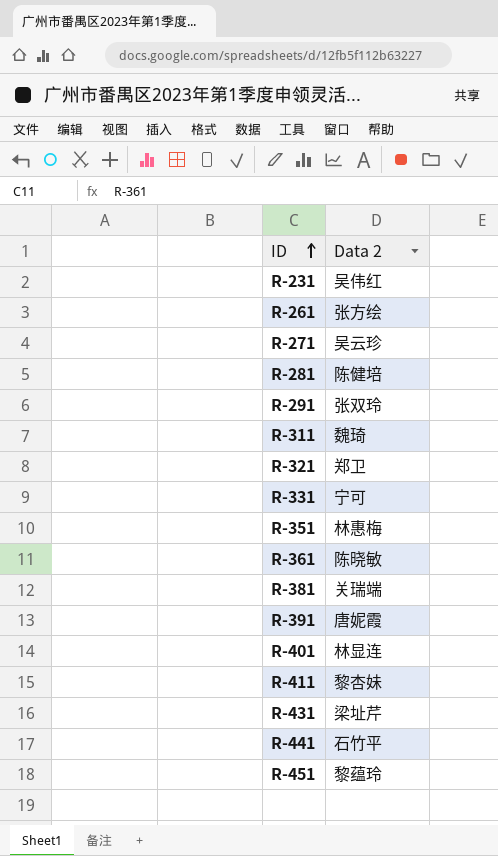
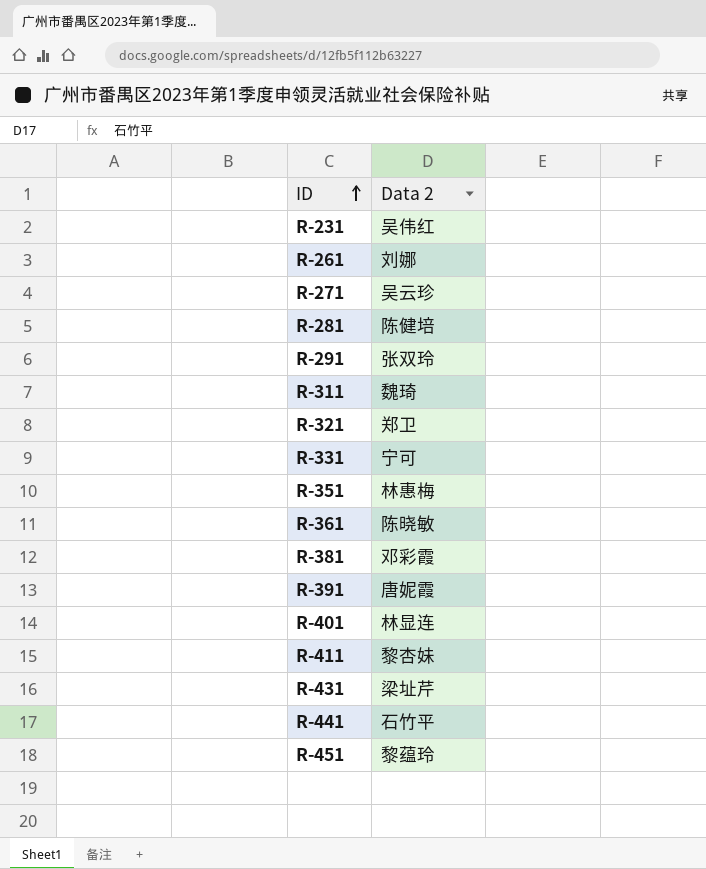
R-261 | Data 2: 张方绘 -> 刘娜
R-381 | Data 2: 关瑞端 -> 邓彩霞

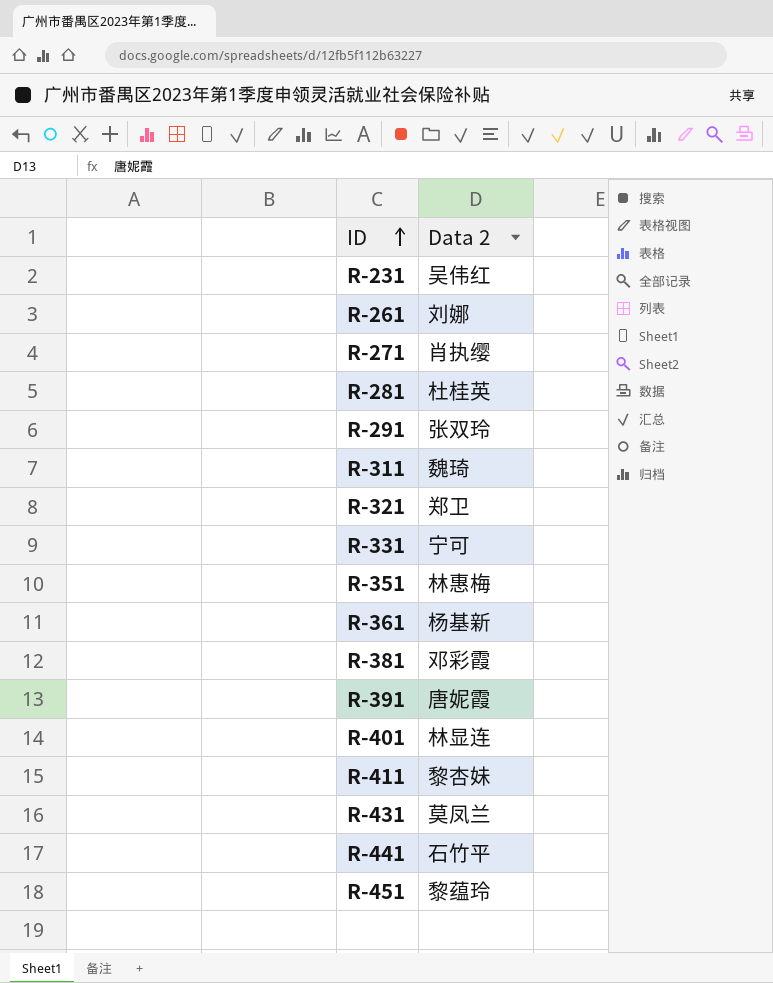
R-271 | Data 2: 吴云珍 -> 肖执缨
R-281 | Data 2: 陈健培 -> 杜桂英
R-361 | Data 2: 陈晓敏 -> 杨基新
R-431 | Data 2: 梁址芹 -> 莫凤兰

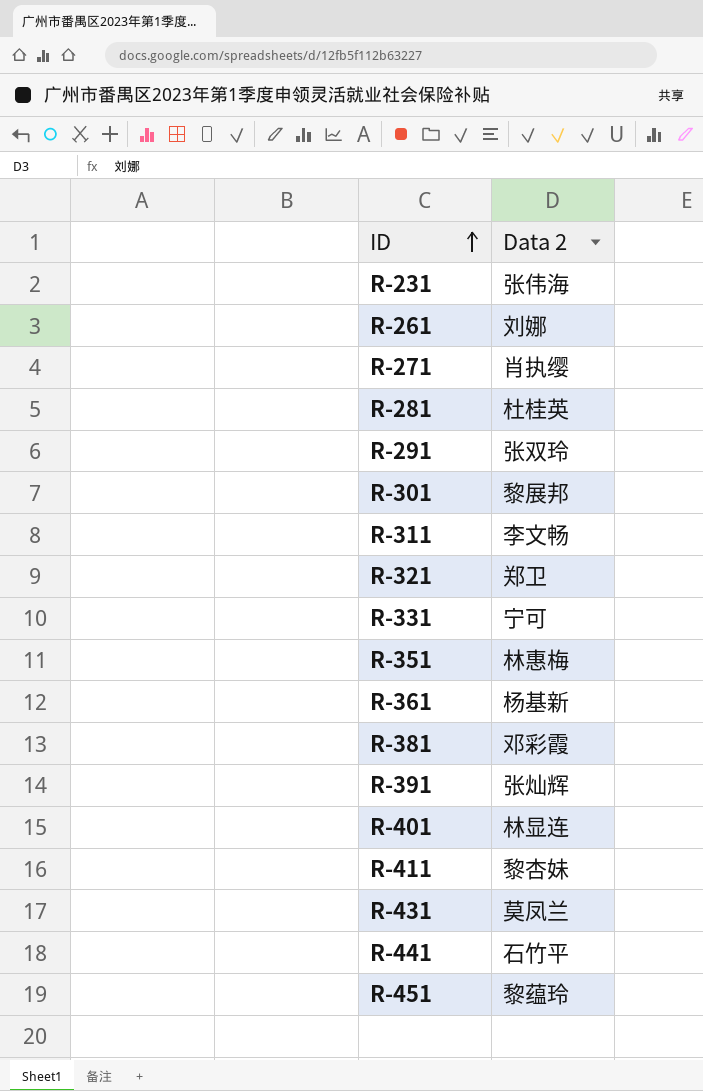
R-231 | Data 2: 吴伟红 -> 张伟海
row R-301: none -> 黎展邦
R-311 | Data 2: 魏琦 -> 李文畅
R-391 | Data 2: 唐妮霞 -> 张灿辉

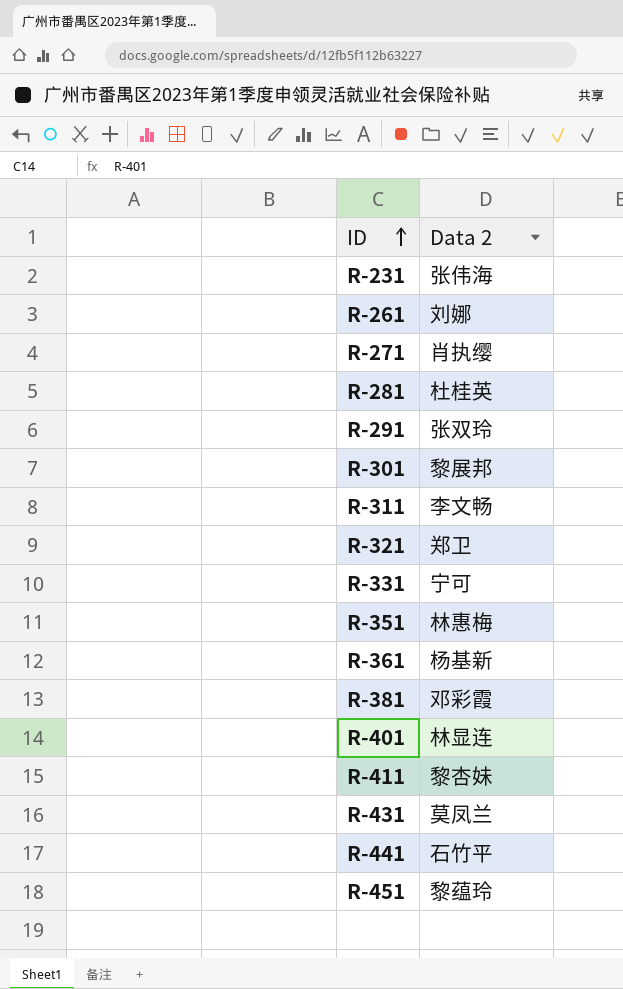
row R-391: 张灿辉 -> none

